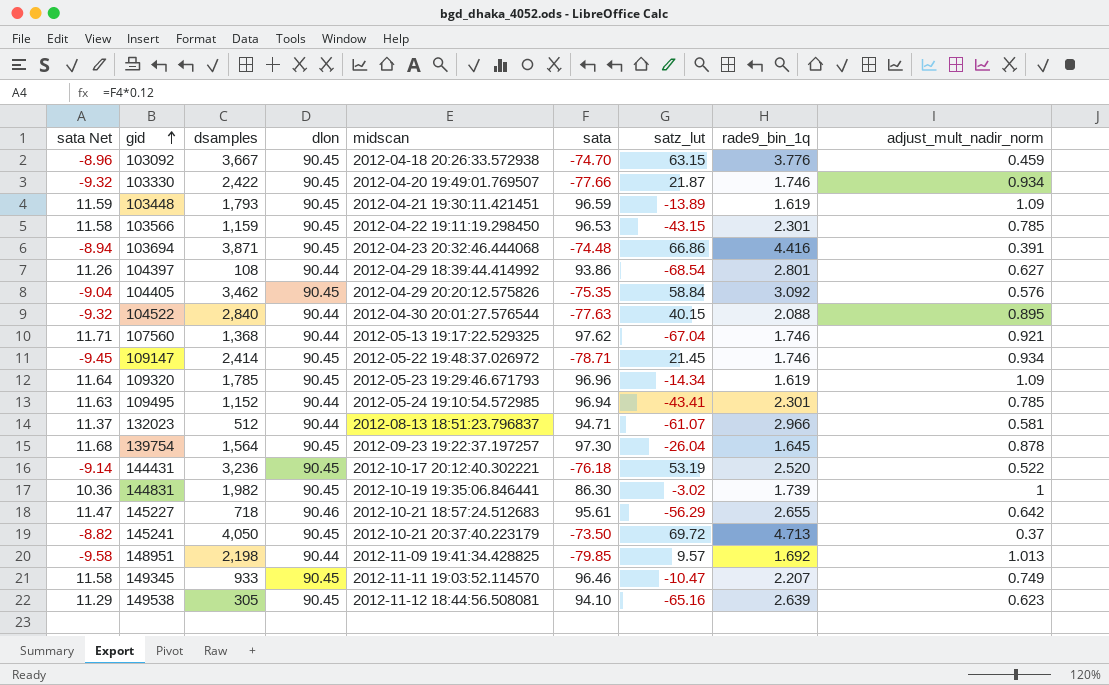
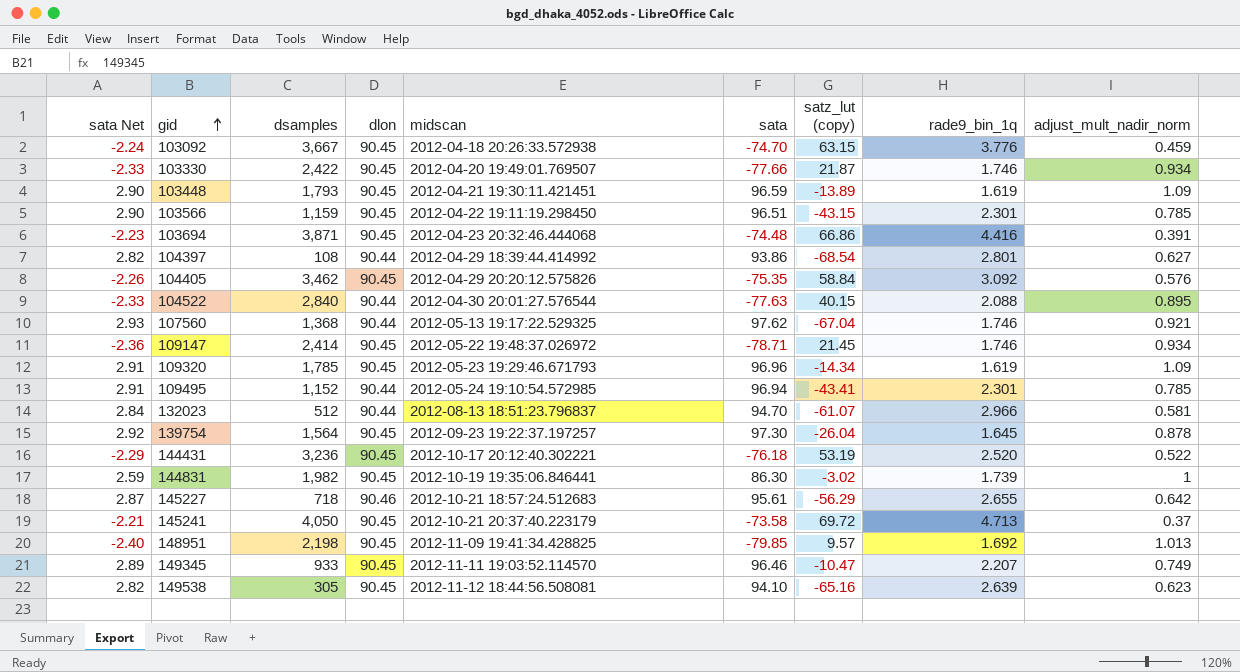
column sata Net | formula: [sata] * 0.12 -> [sata] * 0.03
column name: satz_lut -> satz_lut (copy)
103566 | sata: 96.53 -> 96.51
132023 | sata: 94.71 -> 94.70
145241 | sata: -73.50 -> -73.58
148951 | dlon: 90.44 -> 90.45

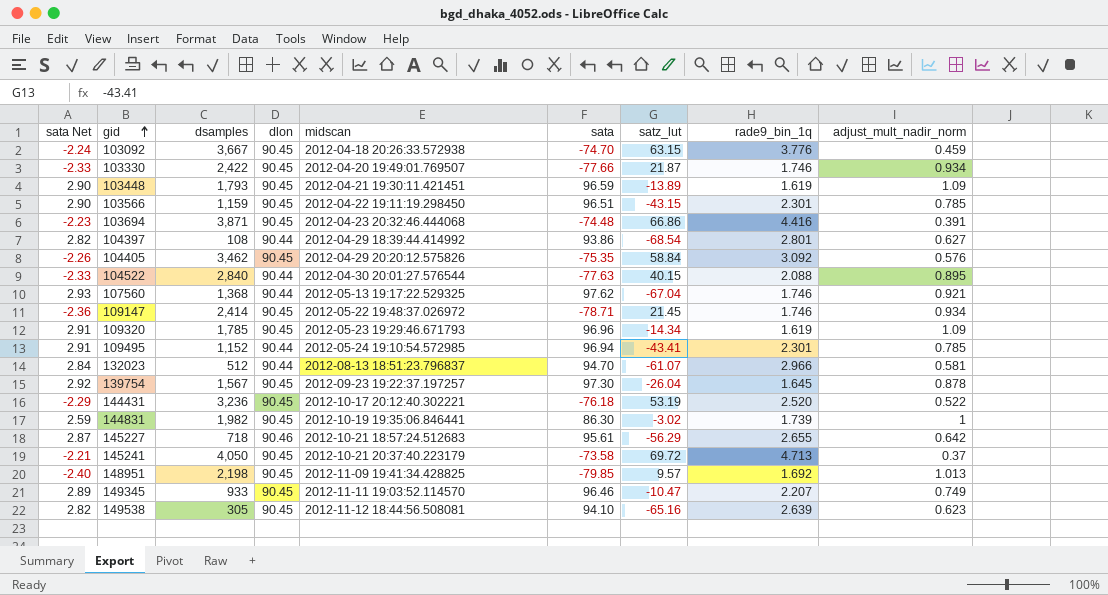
column name: satz_lut (copy) -> satz_lut
139754 | dsamples: 1,564 -> 1,567

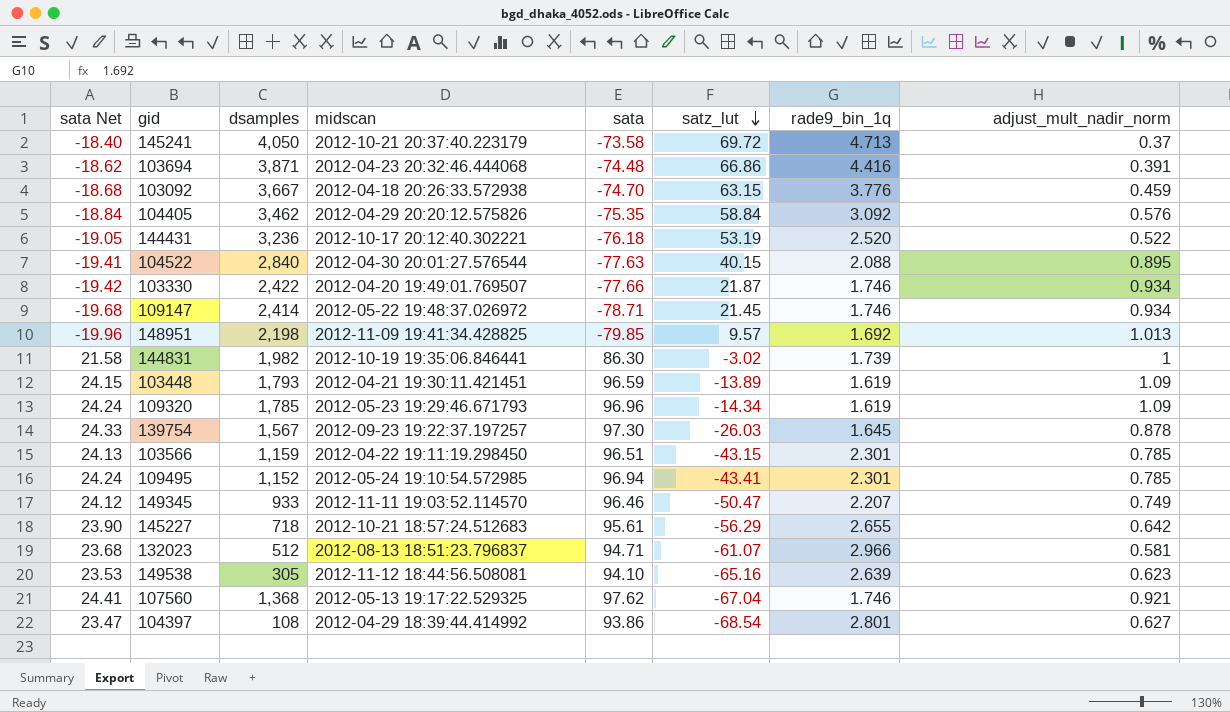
row order: gid ascending -> satz_lut descending
column dlon | position: 4 -> none
column sata Net | formula: [sata] * 0.03 -> [sata] * 0.25
139754 | satz_lut: -26.04 -> -26.03
149345 | satz_lut: -10.47 -> -50.47
132023 | sata: 94.70 -> 94.71

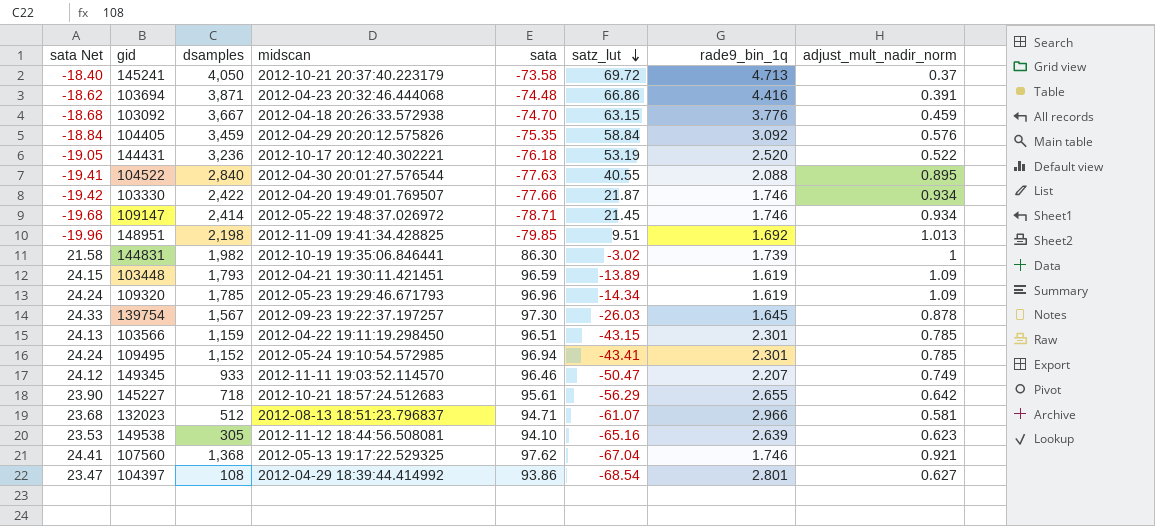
104405 | dsamples: 3,462 -> 3,459
104522 | satz_lut: 40.15 -> 40.55
148951 | satz_lut: 9.57 -> 9.51

